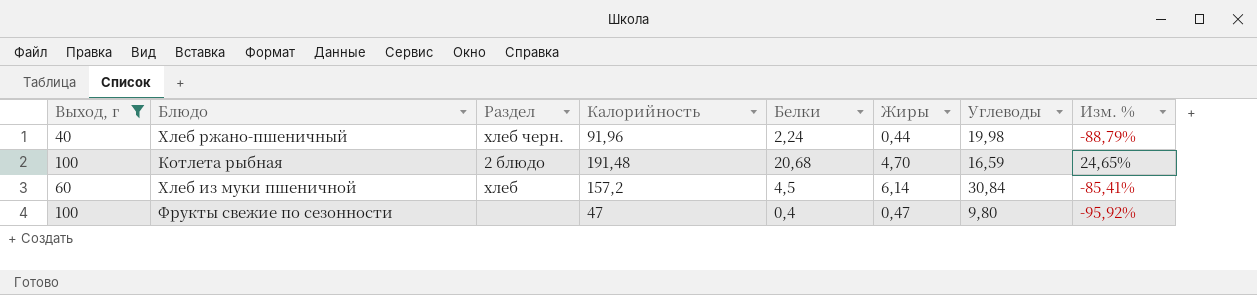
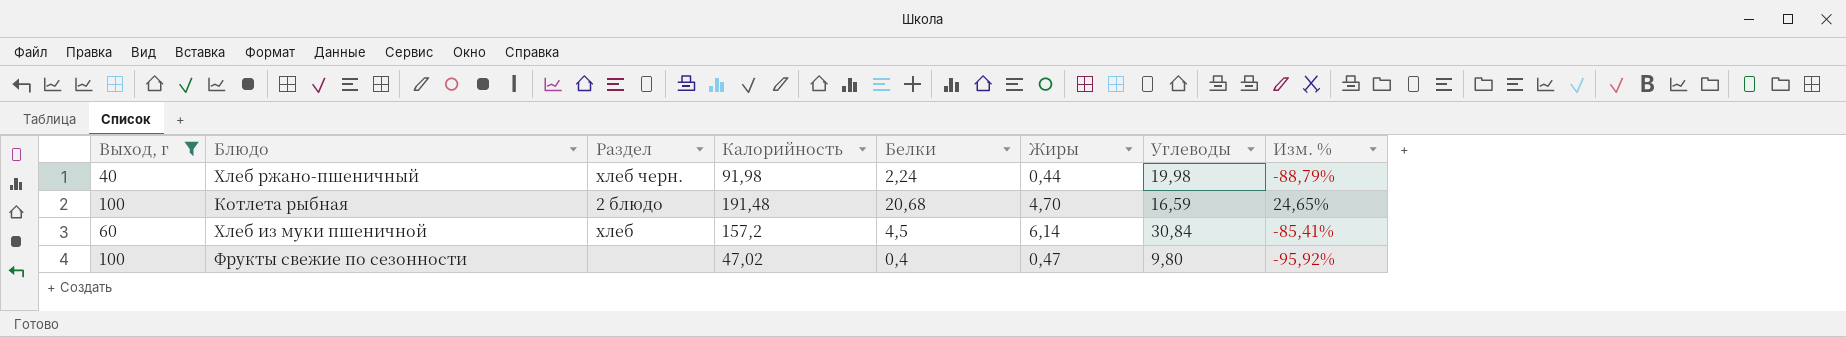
Хлеб ржано-пшеничный | Калорийность: 91,96 -> 91,98
Фрукты свежие по сезонности | Калорийность: 47 -> 47,02

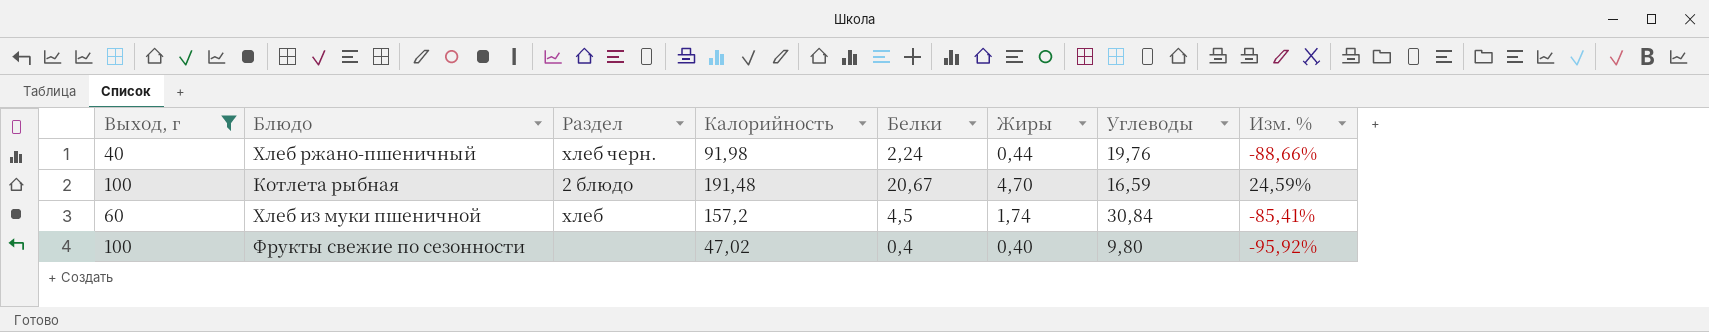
Хлеб ржано-пшеничный | Углеводы: 19,98 -> 19,76
Хлеб ржано-пшеничный | Изм. %: -88,79% -> -88,66%
Котлета рыбная | Белки: 20,68 -> 20,67
Котлета рыбная | Изм. %: 24,65% -> 24,59%
Хлеб из муки пшеничной | Жиры: 6,14 -> 1,74
Фрукты свежие по сезонности | Жиры: 0,47 -> 0,40

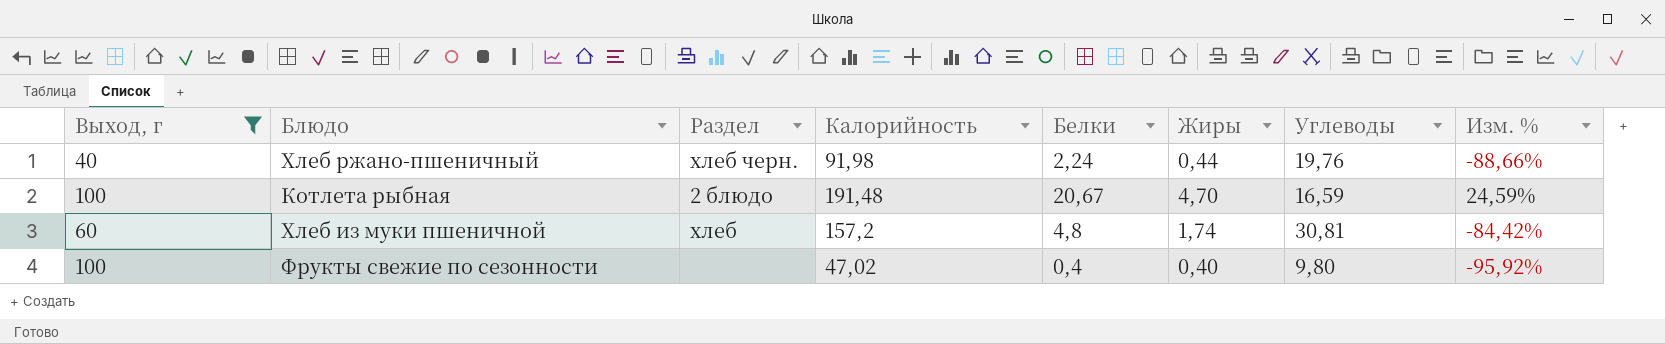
Хлеб из муки пшеничной | Белки: 4,5 -> 4,8
Хлеб из муки пшеничной | Углеводы: 30,84 -> 30,81
Хлеб из муки пшеничной | Изм. %: -85,41% -> -84,42%

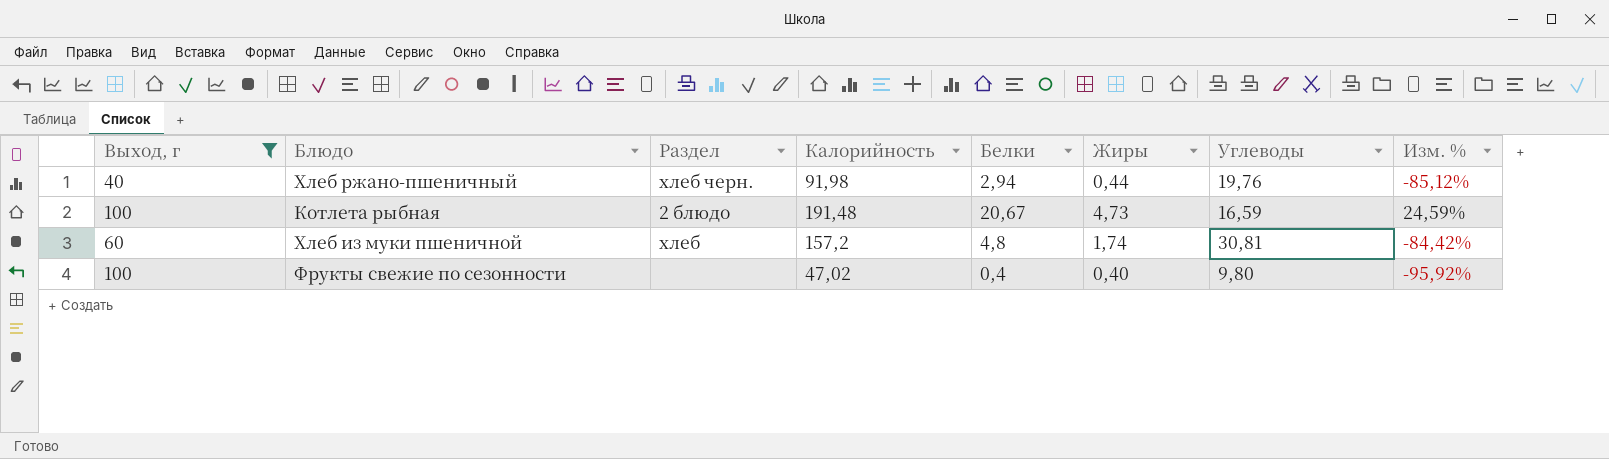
Хлеб ржано-пшеничный | Белки: 2,24 -> 2,94
Хлеб ржано-пшеничный | Изм. %: -88,66% -> -85,12%
Котлета рыбная | Жиры: 4,70 -> 4,73

